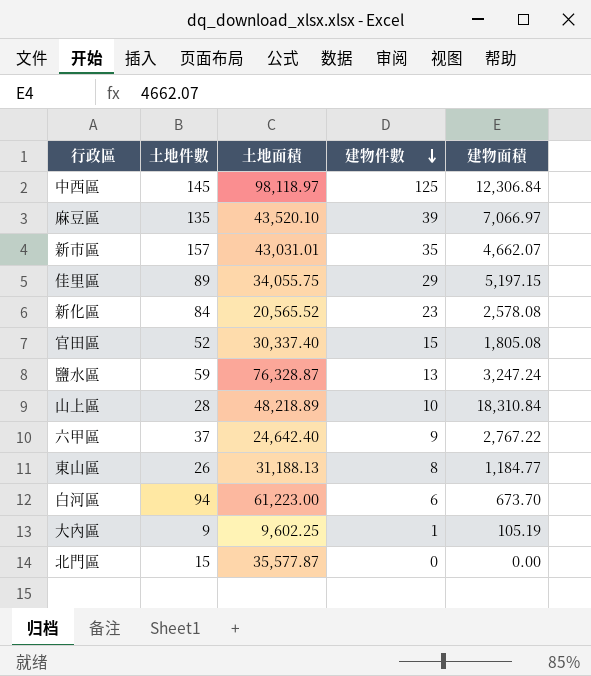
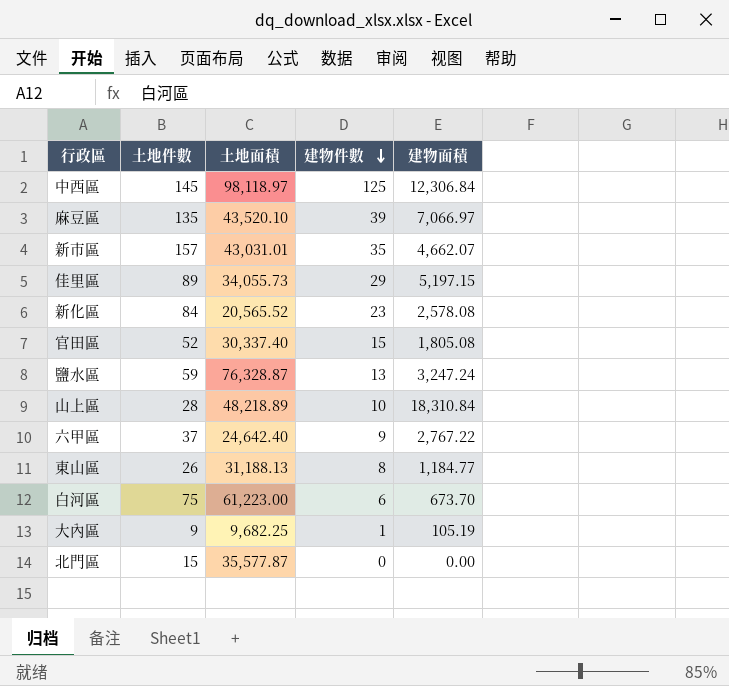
佳里區 | 土地面積: 34,055.75 -> 34,055.73
白河區 | 土地件數: 94 -> 75
大內區 | 土地面積: 9,602.25 -> 9,682.25

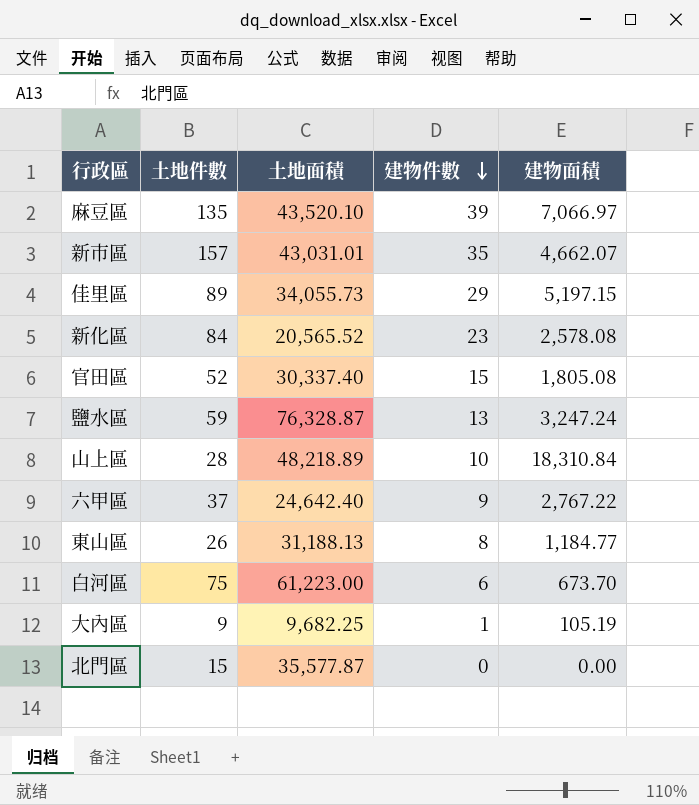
row 中西區: 145 | 98,118.97 | 125 | 12,306.84 -> none

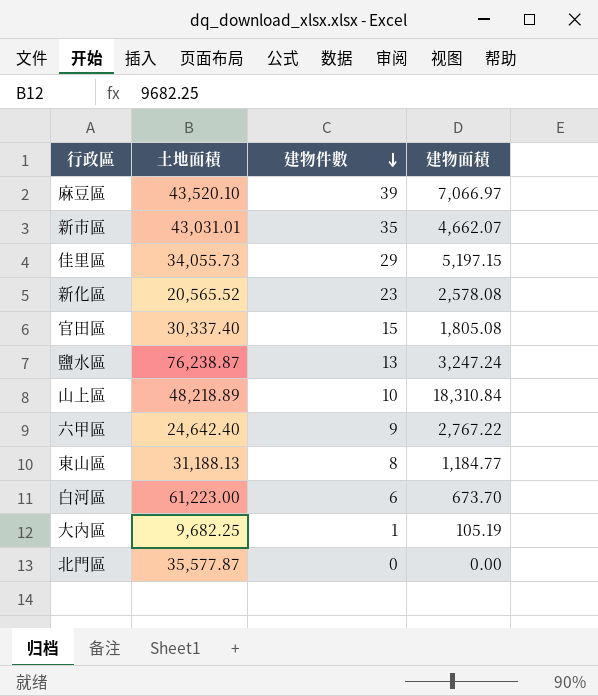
column 土地件數 | position: 2 -> none
鹽水區 | 土地面積: 76,328.87 -> 76,238.87

